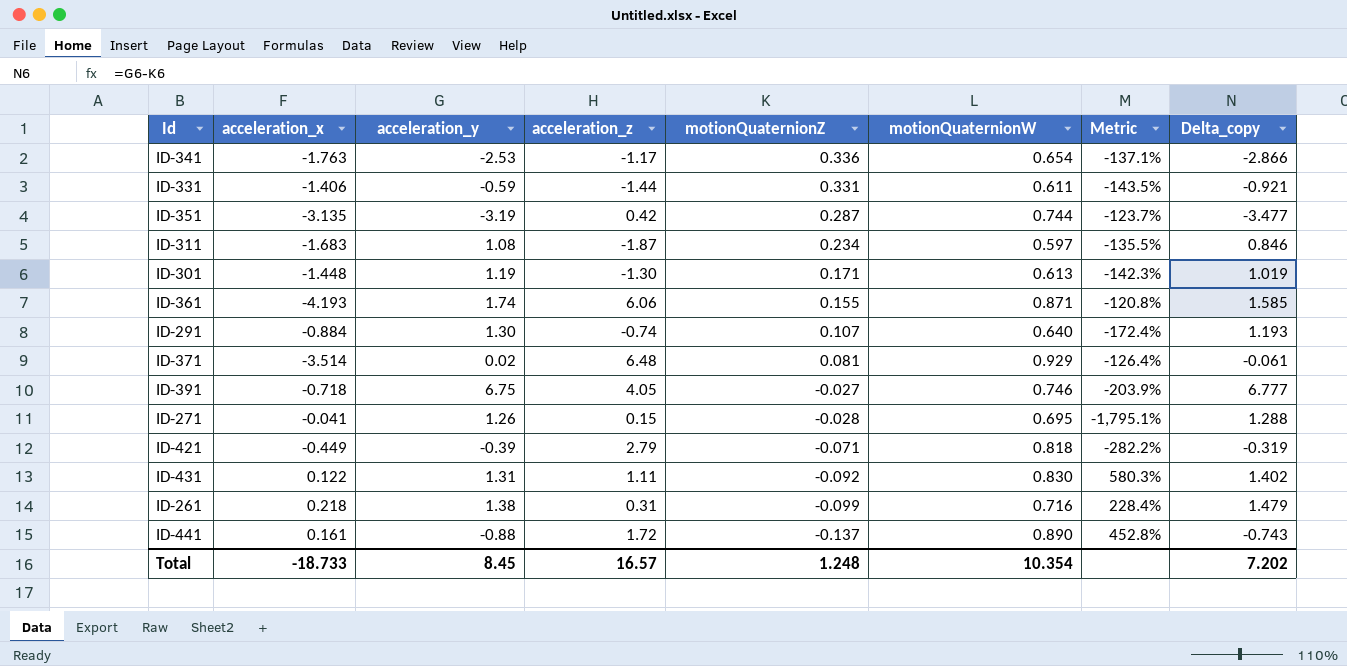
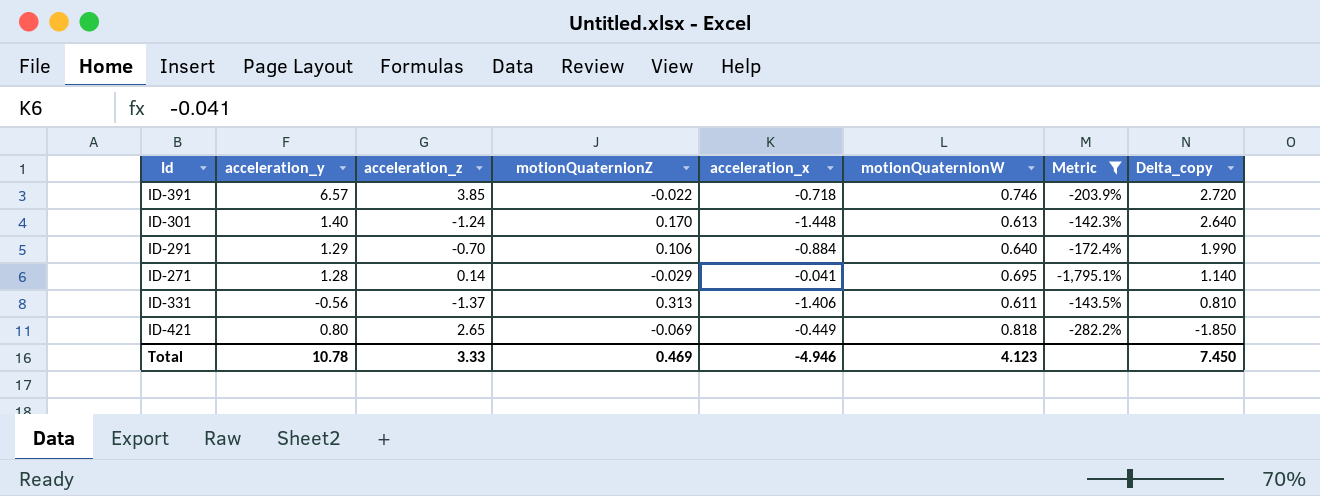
filter: none -> Metric <= -142.3%
row order: motionQuaternionZ descending -> Delta_copy descending
column acceleration_x | position: 2 -> 5
column Delta_copy | formula: [acceleration_y] - [motionQuaternionZ] -> [acceleration_y] - [acceleration_z]
ID-391 | acceleration_y: 6.75 -> 6.57
ID-391 | acceleration_z: 4.05 -> 3.85
ID-391 | motionQuaternionZ: -0.027 -> -0.022
ID-301 | acceleration_y: 1.19 -> 1.40
ID-301 | acceleration_z: -1.30 -> -1.24
ID-301 | motionQuaternionZ: 0.171 -> 0.170
ID-291 | acceleration_y: 1.30 -> 1.29
ID-291 | acceleration_z: -0.74 -> -0.70
ID-291 | motionQuaternionZ: 0.107 -> 0.106
ID-271 | acceleration_y: 1.26 -> 1.28
ID-271 | acceleration_z: 0.15 -> 0.14
ID-271 | motionQuaternionZ: -0.028 -> -0.029
ID-331 | acceleration_y: -0.59 -> -0.56
ID-331 | acceleration_z: -1.44 -> -1.37
ID-331 | motionQuaternionZ: 0.331 -> 0.313
ID-421 | acceleration_y: -0.39 -> 0.80
ID-421 | acceleration_z: 2.79 -> 2.65
ID-421 | motionQuaternionZ: -0.071 -> -0.069
Total | acceleration_y: 8.45 -> 10.78
Total | acceleration_z: 16.57 -> 3.33
Total | motionQuaternionZ: 1.248 -> 0.469
Total | acceleration_x: -18.733 -> -4.946
Total | motionQuaternionW: 10.354 -> 4.123
Total | Delta_copy: 7.202 -> 7.450

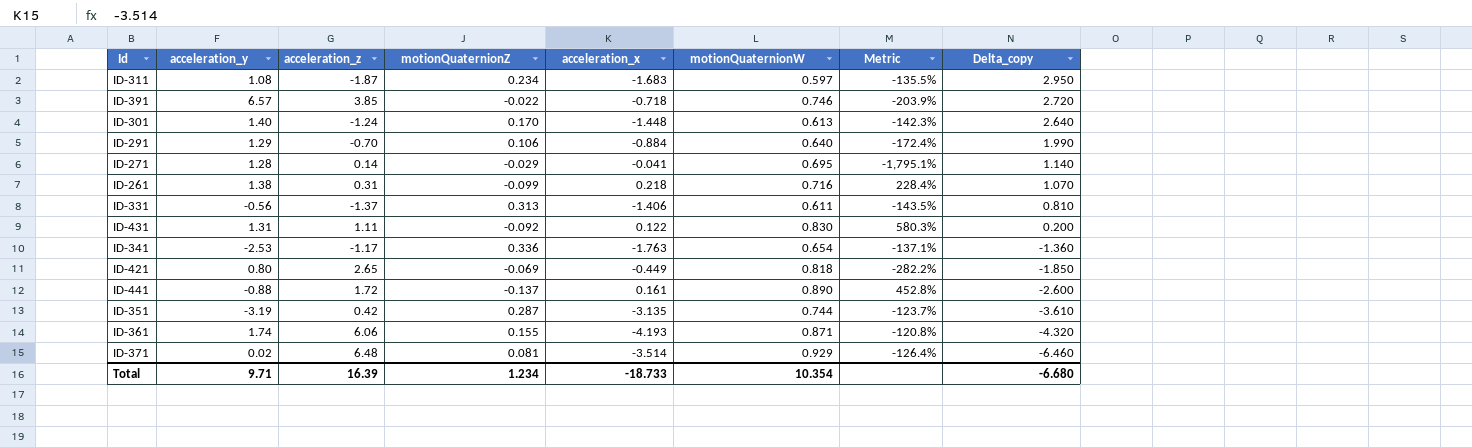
filter: Metric <= -142.3% -> none
Total | acceleration_y: 10.78 -> 9.71
Total | acceleration_z: 3.33 -> 16.39
Total | motionQuaternionZ: 0.469 -> 1.234
Total | acceleration_x: -4.946 -> -18.733
Total | motionQuaternionW: 4.123 -> 10.354
Total | Delta_copy: 7.450 -> -6.680

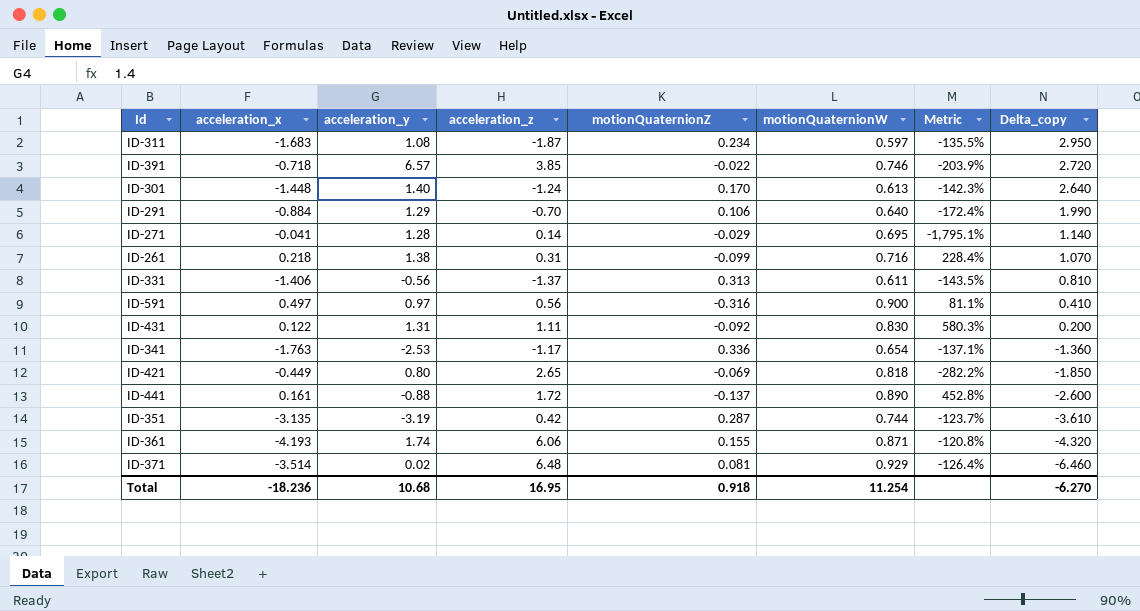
column acceleration_x | position: 5 -> 2
row ID-591: none -> 0.497 | 0.97 | 0.56 | -0.316 | 0.900 | 81.1% | 0.410
Total | acceleration_x: -18.733 -> -18.236
Total | acceleration_y: 9.71 -> 10.68
Total | acceleration_z: 16.39 -> 16.95
Total | motionQuaternionZ: 1.234 -> 0.918
Total | motionQuaternionW: 10.354 -> 11.254
Total | Delta_copy: -6.680 -> -6.270

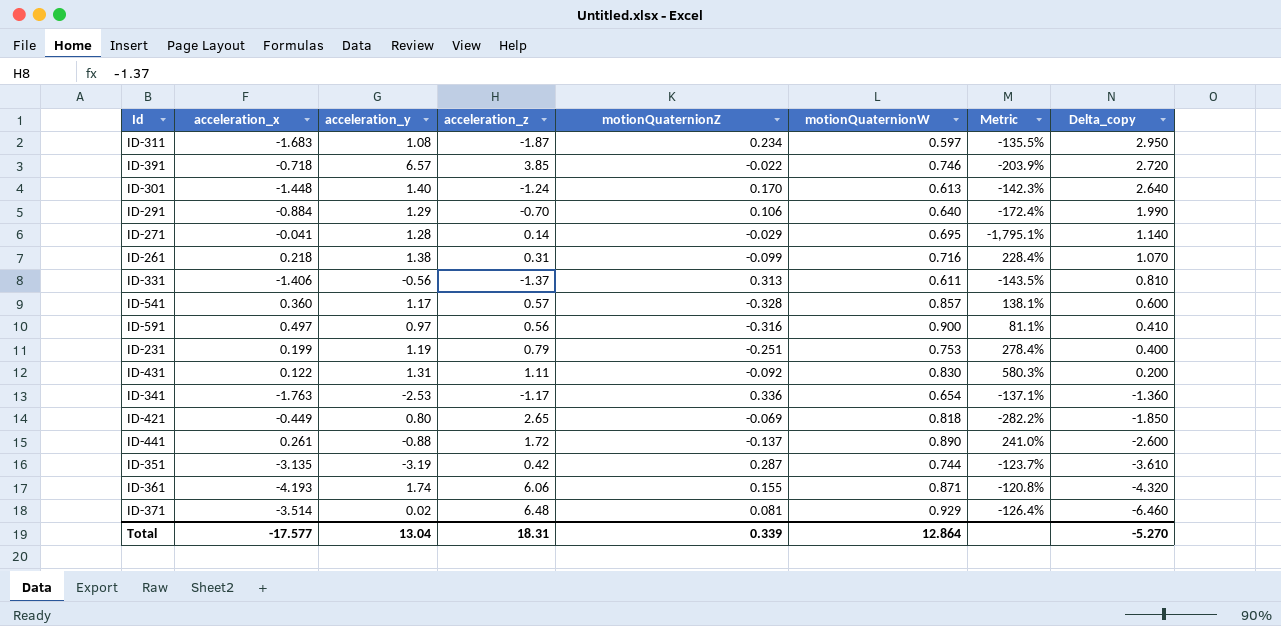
row ID-541: none -> 0.360 | 1.17 | 0.57 | -0.328 | 0.857 | 138.1% | 0.600
row ID-231: none -> 0.199 | 1.19 | 0.79 | -0.251 | 0.753 | 278.4% | 0.400
ID-441 | acceleration_x: 0.161 -> 0.261
ID-441 | Metric: 452.8% -> 241.0%
Total | acceleration_x: -18.236 -> -17.577
Total | acceleration_y: 10.68 -> 13.04
Total | acceleration_z: 16.95 -> 18.31
Total | motionQuaternionZ: 0.918 -> 0.339
Total | motionQuaternionW: 11.254 -> 12.864
Total | Delta_copy: -6.270 -> -5.270

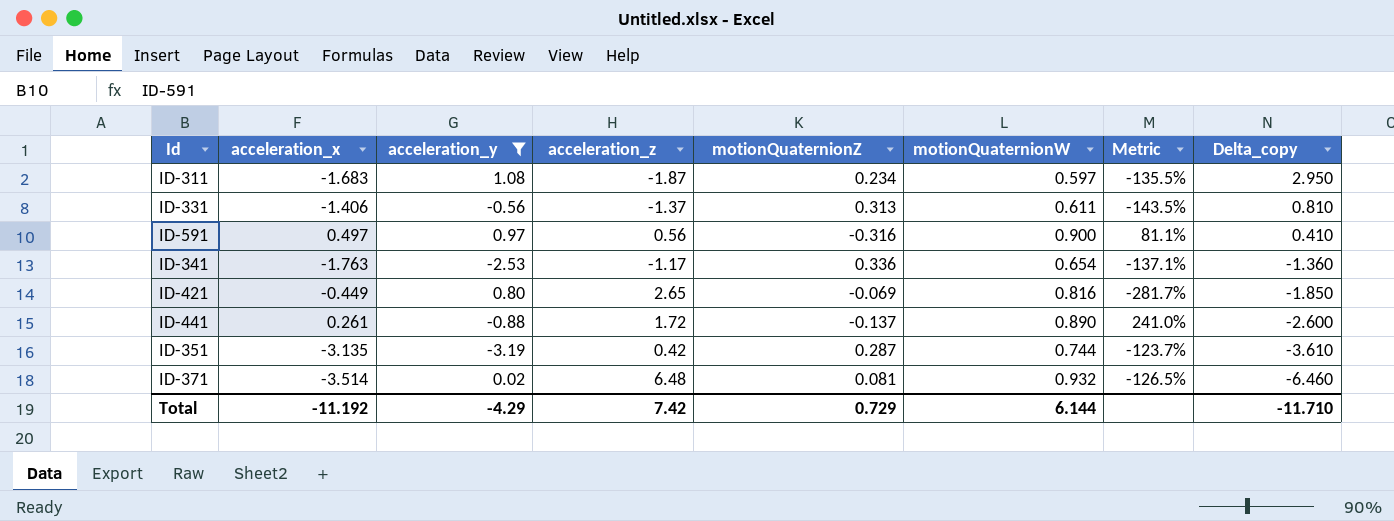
filter: none -> acceleration_y <= 1.08
ID-421 | motionQuaternionW: 0.818 -> 0.816
ID-421 | Metric: -282.2% -> -281.7%
ID-371 | motionQuaternionW: 0.929 -> 0.932
ID-371 | Metric: -126.4% -> -126.5%
Total | acceleration_x: -17.577 -> -11.192
Total | acceleration_y: 13.04 -> -4.29
Total | acceleration_z: 18.31 -> 7.42
Total | motionQuaternionZ: 0.339 -> 0.729
Total | motionQuaternionW: 12.864 -> 6.144
Total | Delta_copy: -5.270 -> -11.710

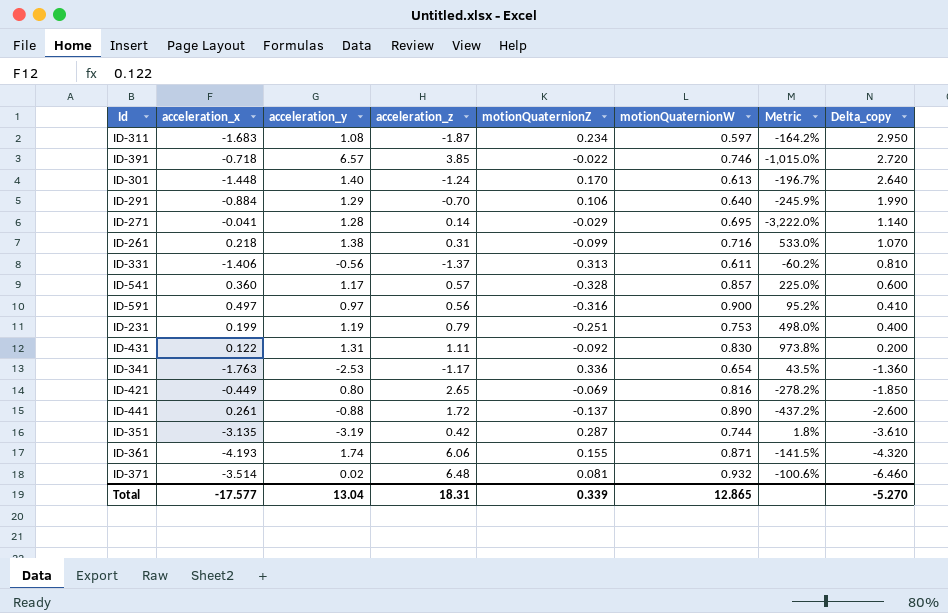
filter: acceleration_y <= 1.08 -> none
column Metric | formula: ([motionQuaternionW] - [acceleration_x]) / [acceleration_x] -> ([acceleration_y] - [acceleration_x]) / [acceleration_x]
Total | acceleration_x: -11.192 -> -17.577
Total | acceleration_y: -4.29 -> 13.04
Total | acceleration_z: 7.42 -> 18.31
Total | motionQuaternionZ: 0.729 -> 0.339
Total | motionQuaternionW: 6.144 -> 12.865
Total | Delta_copy: -11.710 -> -5.270

